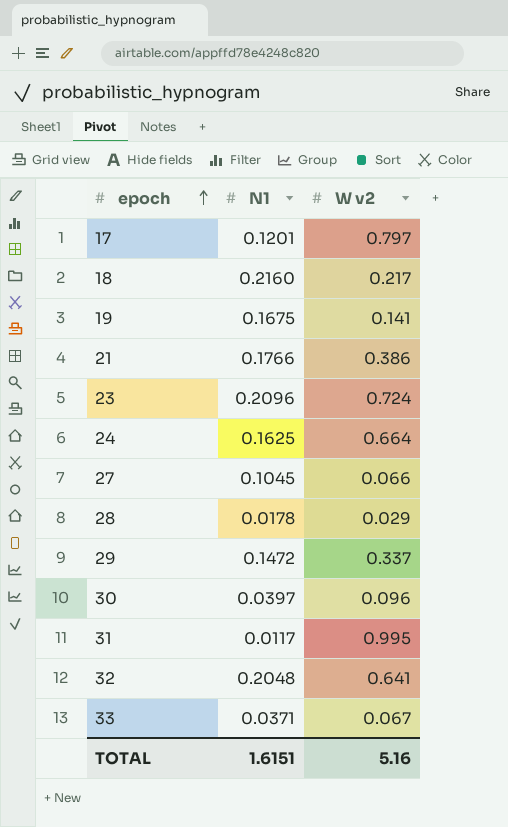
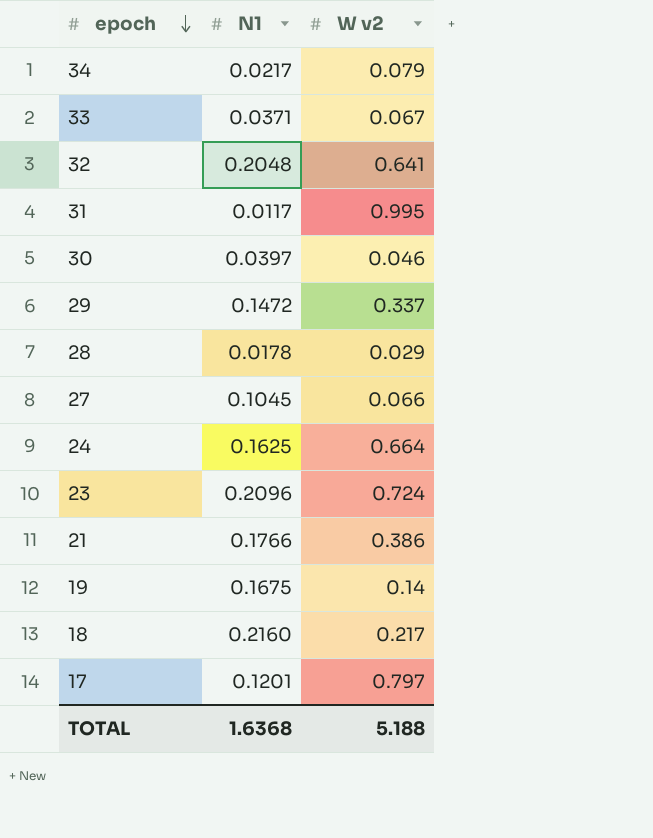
row order: epoch ascending -> epoch descending
row 34: none -> 0.0217 | 0.079
30 | W v2: 0.096 -> 0.046
19 | W v2: 0.141 -> 0.14
TOTAL | N1: 1.6151 -> 1.6368
TOTAL | W v2: 5.16 -> 5.188

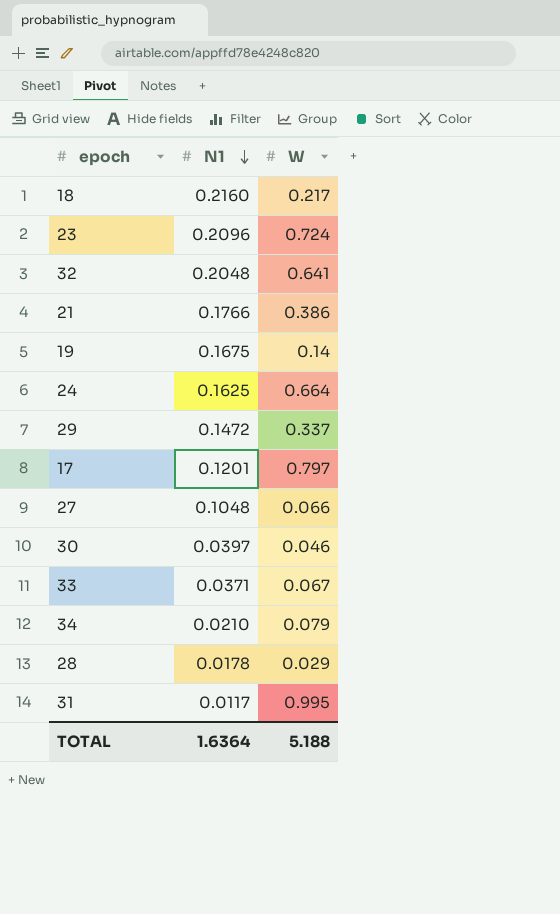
row order: epoch descending -> N1 descending
column name: W v2 -> W
27 | N1: 0.1045 -> 0.1048
34 | N1: 0.0217 -> 0.0210
TOTAL | N1: 1.6368 -> 1.6364

